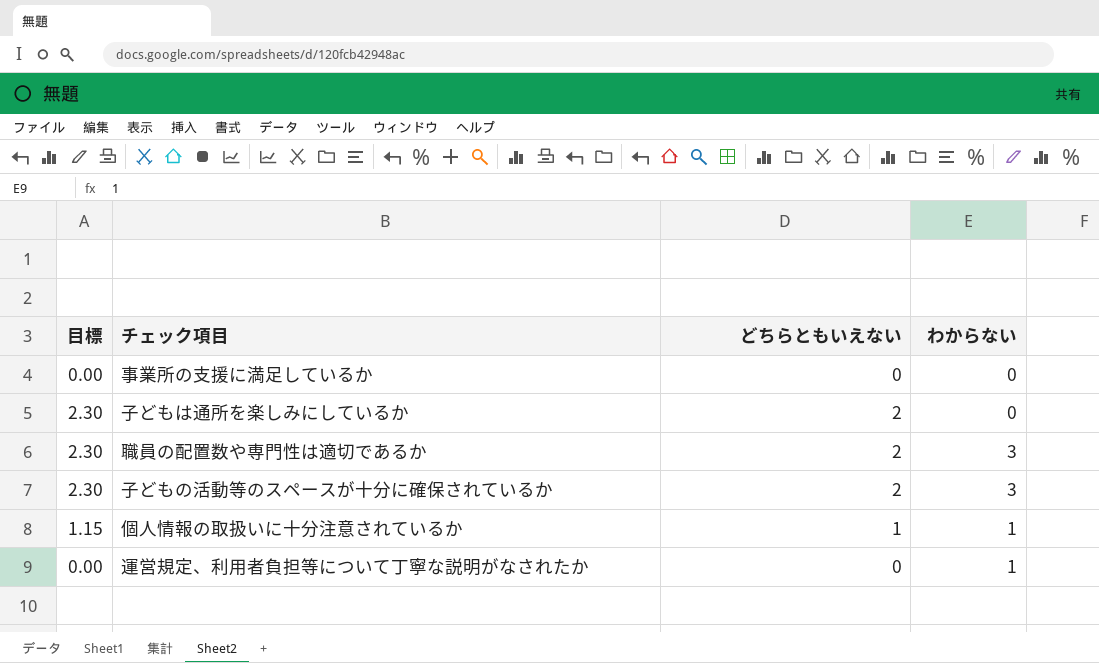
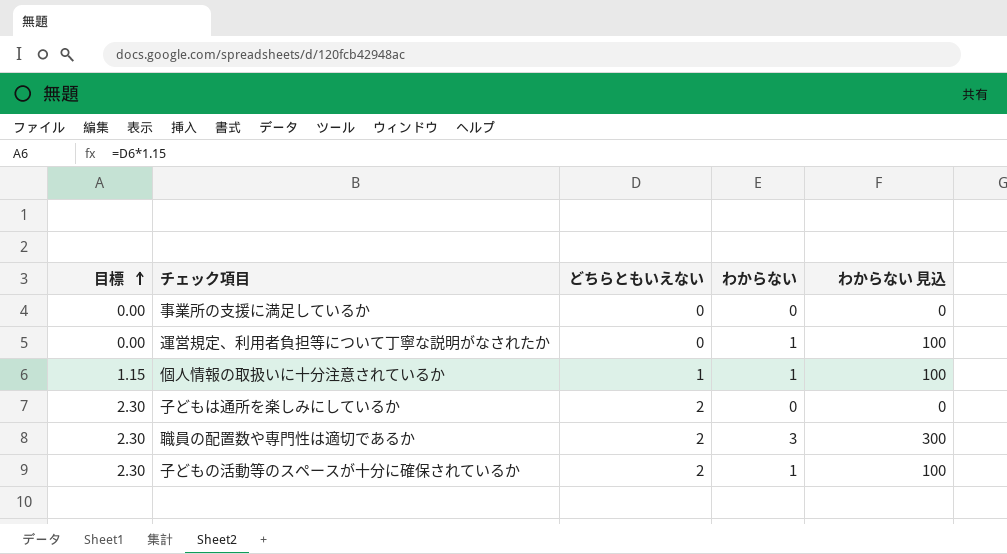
row order: none -> 目標 ascending
column わからない 見込 | formula: none -> [わからない] * 100
子どもの活動等のスペースが十分に確保されているか | わからない: 3 -> 1

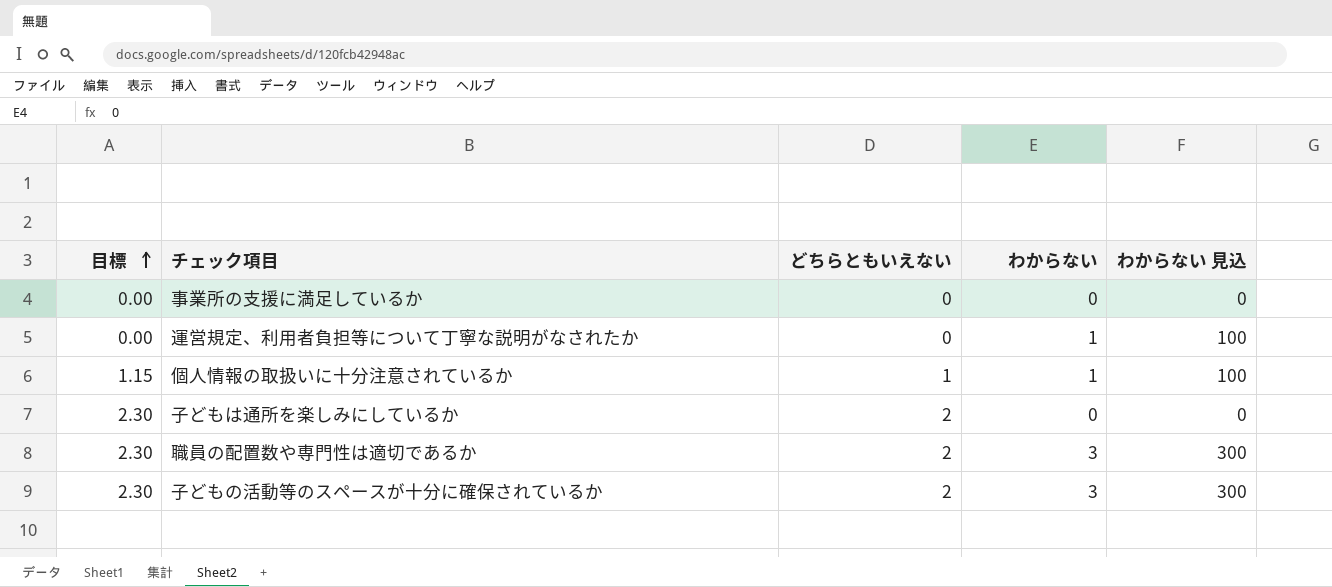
子どもの活動等のスペースが十分に確保されているか | わからない: 1 -> 3
子どもの活動等のスペースが十分に確保されているか | わからない 見込: 100 -> 300

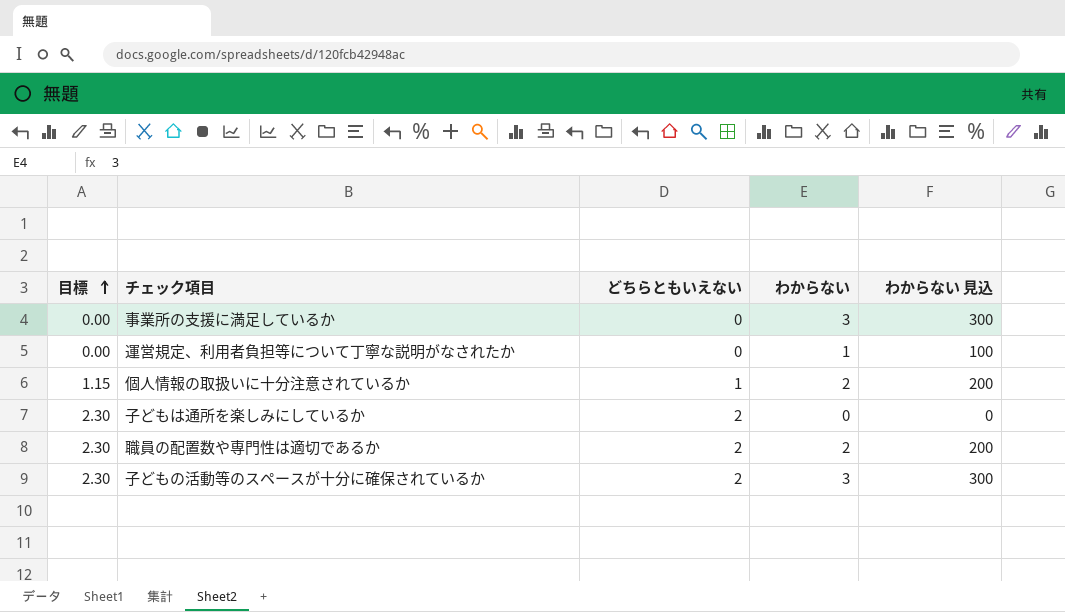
事業所の支援に満足しているか | わからない: 0 -> 3
事業所の支援に満足しているか | わからない 見込: 0 -> 300
個人情報の取扱いに十分注意されているか | わからない: 1 -> 2
個人情報の取扱いに十分注意されているか | わからない 見込: 100 -> 200
職員の配置数や専門性は適切であるか | わからない: 3 -> 2
職員の配置数や専門性は適切であるか | わからない 見込: 300 -> 200

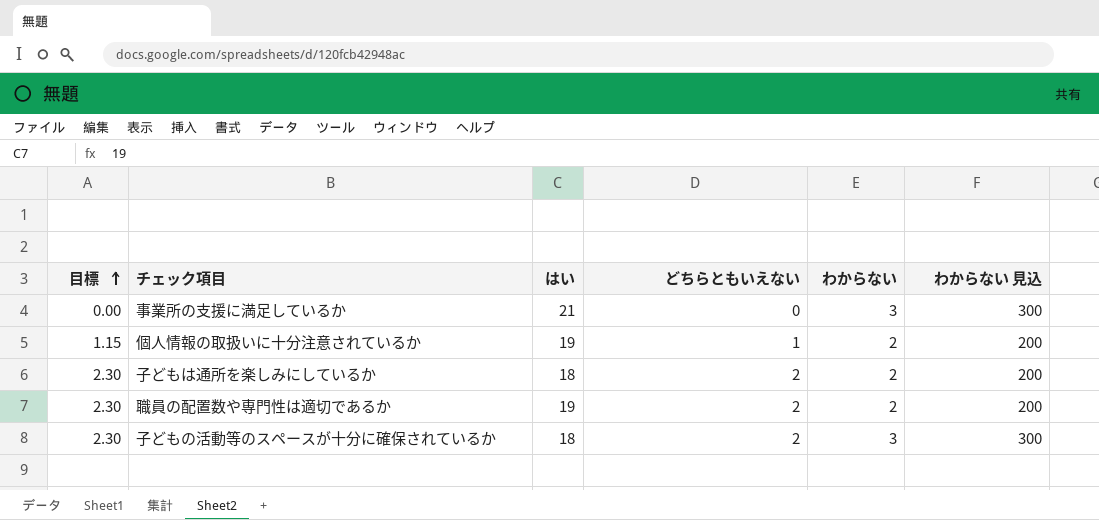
column はい | position: none -> 3
row 運営規定、利用者負担等について丁寧な説明がなされたか: 0.00 | 0 | 1 | 100 -> none
子どもは通所を楽しみにしているか | わからない: 0 -> 2
子どもは通所を楽しみにしているか | わからない 見込: 0 -> 200

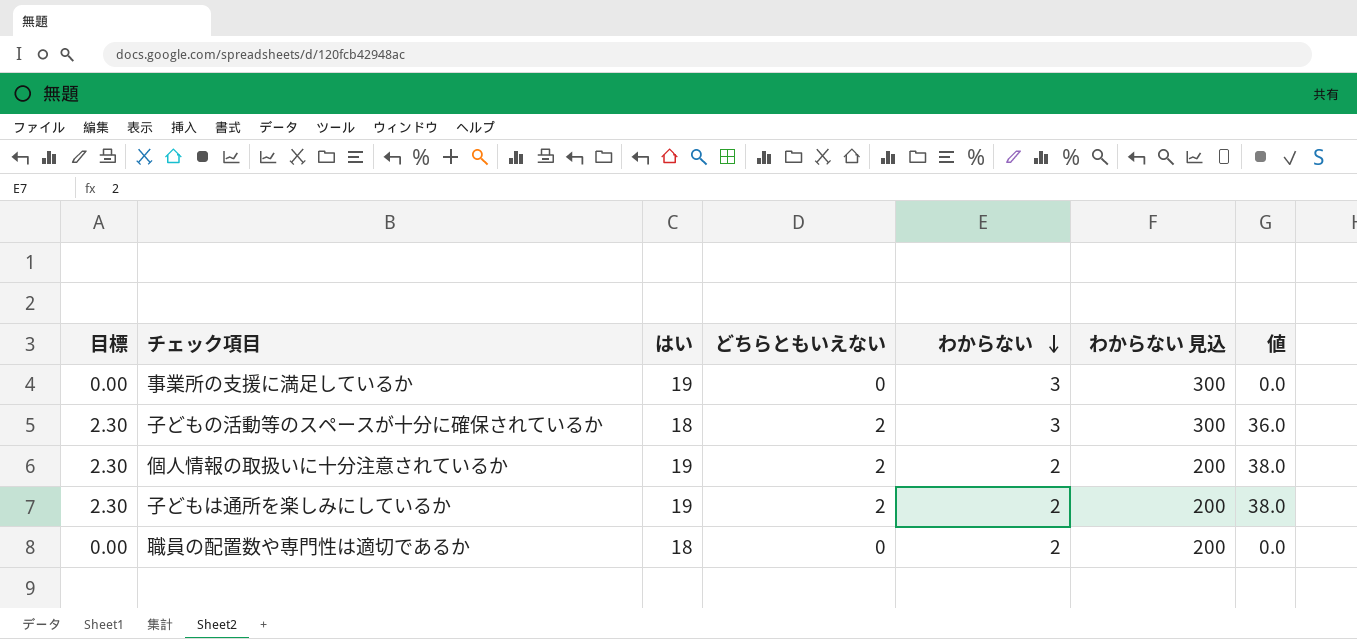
row order: 目標 ascending -> わからない descending
column 値 | formula: none -> [はい] * [どちらともいえない]
事業所の支援に満足しているか | はい: 21 -> 19
個人情報の取扱いに十分注意されているか | 目標: 1.15 -> 2.30
個人情報の取扱いに十分注意されているか | どちらともいえない: 1 -> 2
子どもは通所を楽しみにしているか | はい: 18 -> 19
職員の配置数や専門性は適切であるか | 目標: 2.30 -> 0.00
職員の配置数や専門性は適切であるか | はい: 19 -> 18
職員の配置数や専門性は適切であるか | どちらともいえない: 2 -> 0

